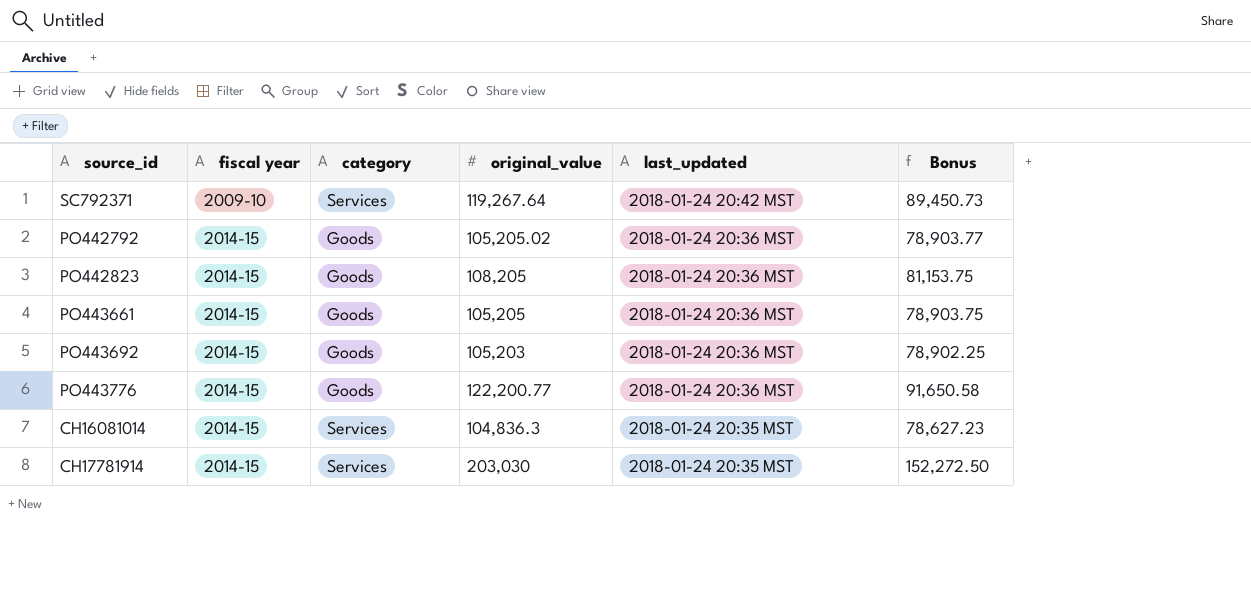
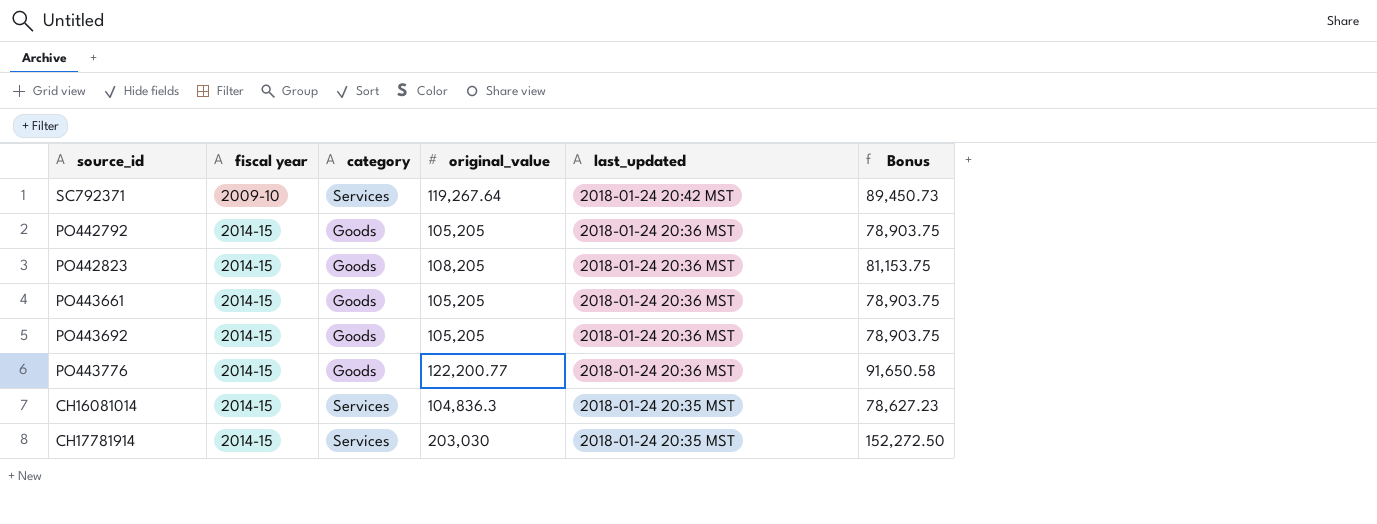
PO442792 | original_value: 105,205.02 -> 105,205
PO442792 | Bonus: 78,903.77 -> 78,903.75
PO443692 | original_value: 105,203 -> 105,205
PO443692 | Bonus: 78,902.25 -> 78,903.75

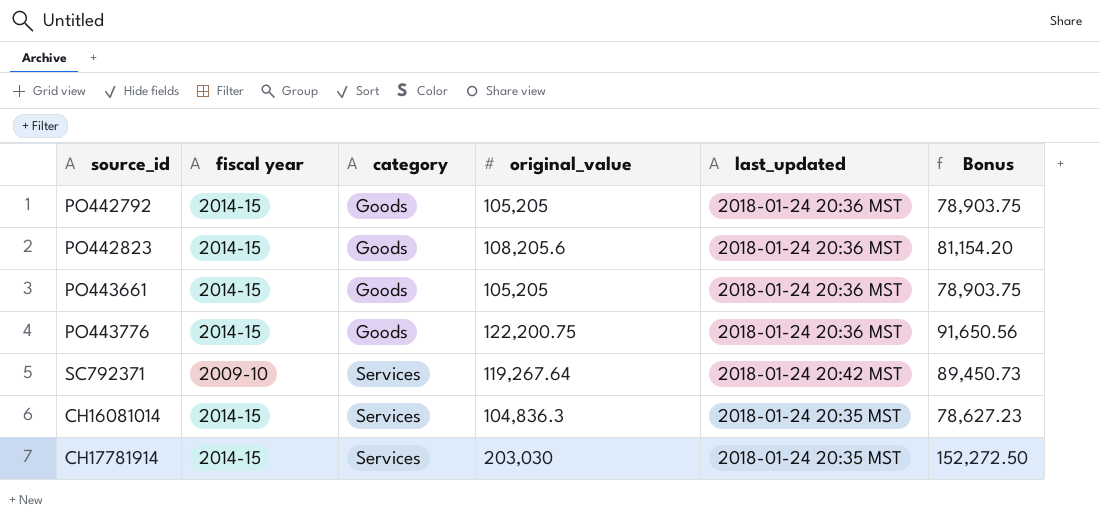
row order: fiscal year ascending -> category ascending
row PO443692: 2014-15 | Goods | 105,205 | 2018-01-24 20:36 MST | 78,903.75 -> none
PO442823 | original_value: 108,205 -> 108,205.6
PO442823 | Bonus: 81,153.75 -> 81,154.20
PO443776 | original_value: 122,200.77 -> 122,200.75
PO443776 | Bonus: 91,650.58 -> 91,650.56

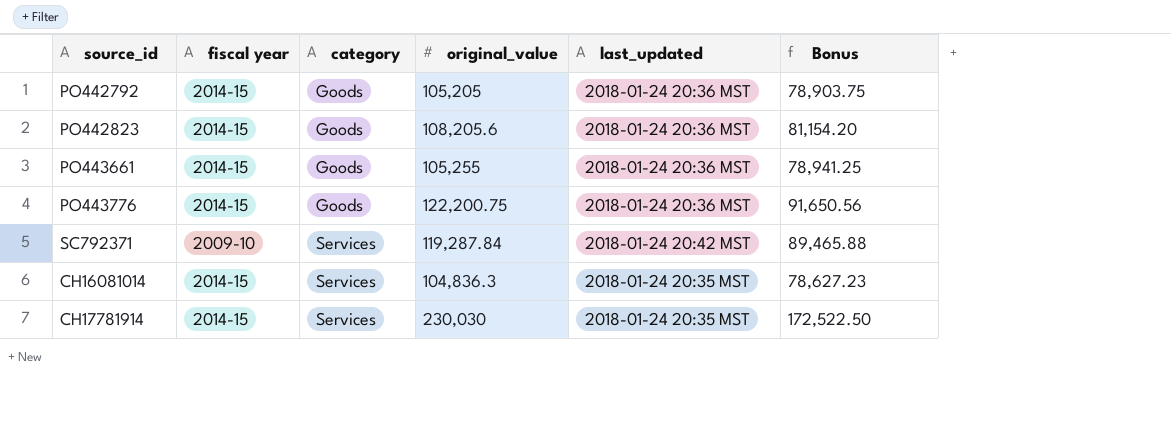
PO443661 | original_value: 105,205 -> 105,255
PO443661 | Bonus: 78,903.75 -> 78,941.25
SC792371 | original_value: 119,267.64 -> 119,287.84
SC792371 | Bonus: 89,450.73 -> 89,465.88
CH17781914 | original_value: 203,030 -> 230,030
CH17781914 | Bonus: 152,272.50 -> 172,522.50

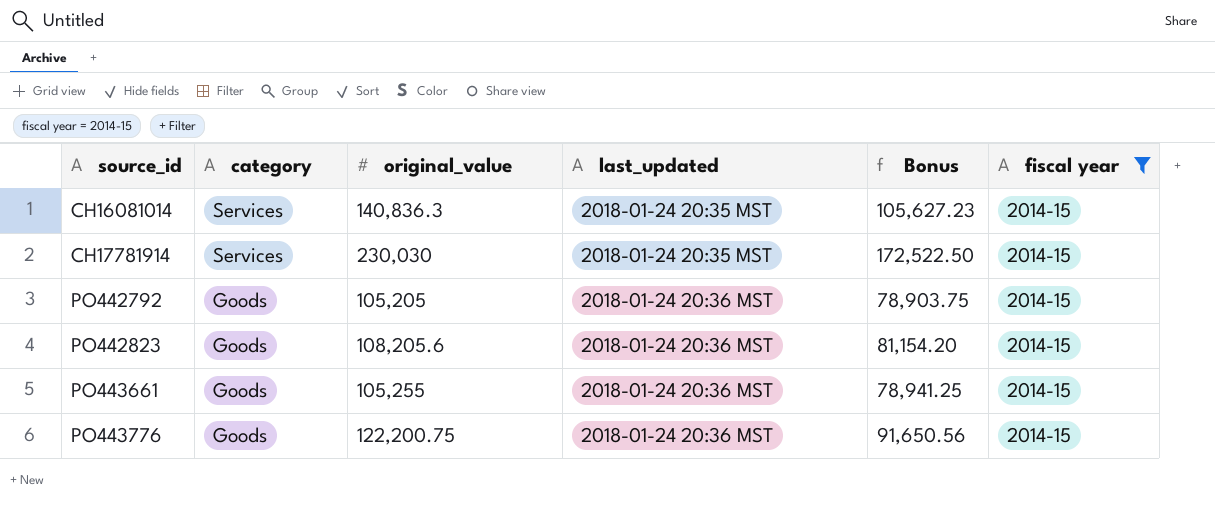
filter: none -> fiscal year = 2014-15
row order: category ascending -> source_id ascending
column fiscal year | position: 2 -> 6
CH16081014 | original_value: 104,836.3 -> 140,836.3
CH16081014 | Bonus: 78,627.23 -> 105,627.23

